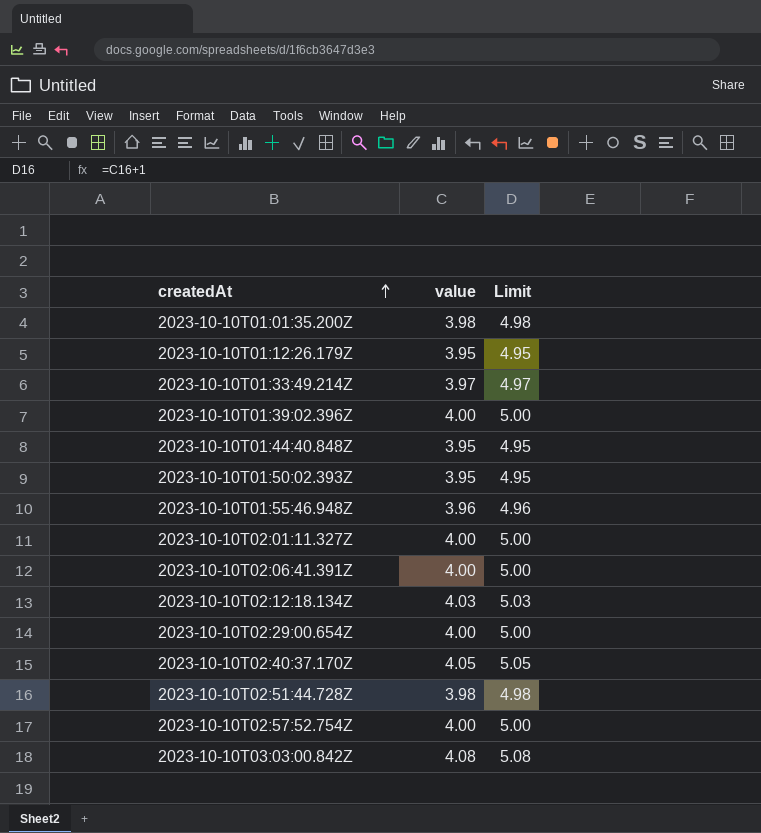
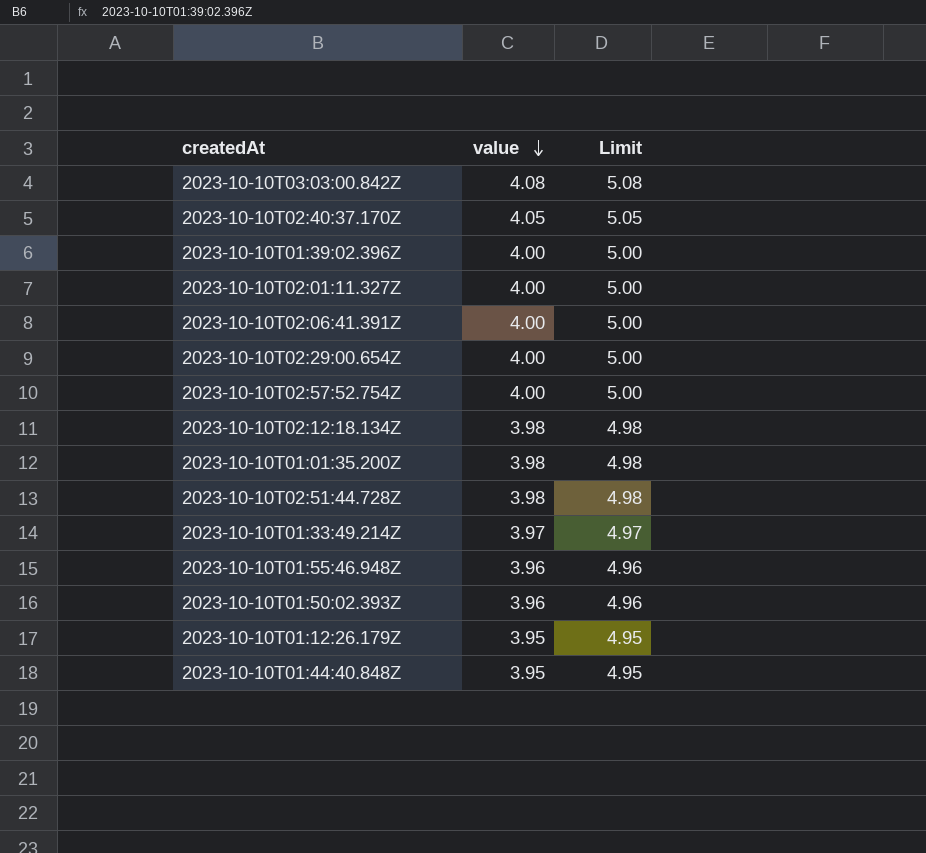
row order: createdAt ascending -> value descending
2023-10-10T02:12:18.134Z | value: 4.03 -> 3.98
2023-10-10T02:12:18.134Z | Limit: 5.03 -> 4.98
2023-10-10T01:50:02.393Z | value: 3.95 -> 3.96
2023-10-10T01:50:02.393Z | Limit: 4.95 -> 4.96

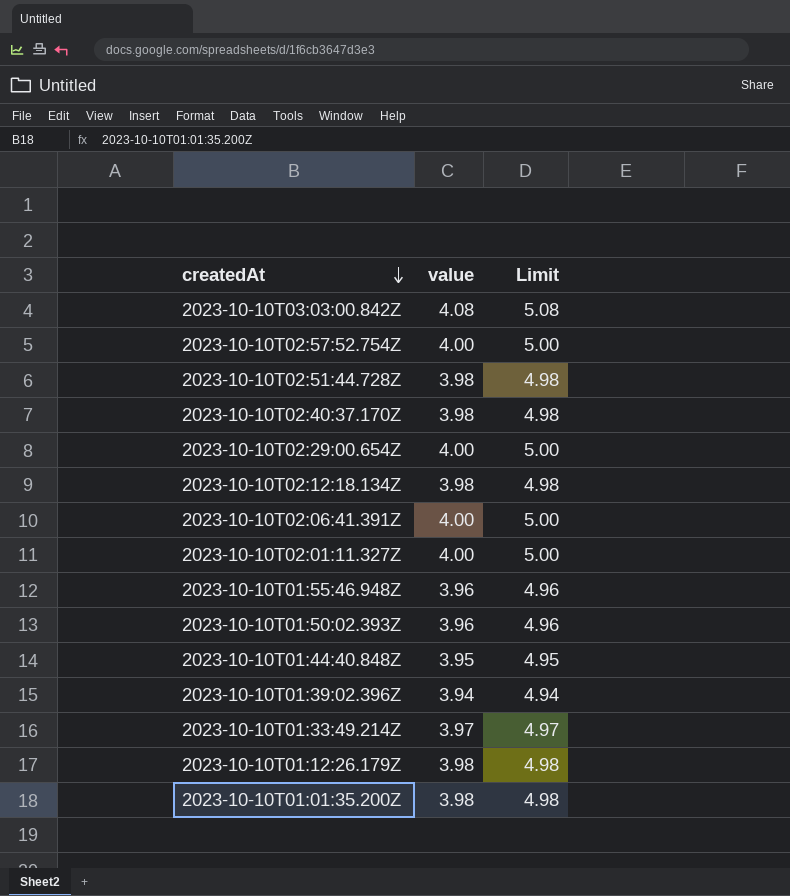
row order: value descending -> createdAt descending
2023-10-10T02:40:37.170Z | value: 4.05 -> 3.98
2023-10-10T02:40:37.170Z | Limit: 5.05 -> 4.98
2023-10-10T01:39:02.396Z | value: 4.00 -> 3.94
2023-10-10T01:39:02.396Z | Limit: 5.00 -> 4.94
2023-10-10T01:12:26.179Z | value: 3.95 -> 3.98
2023-10-10T01:12:26.179Z | Limit: 4.95 -> 4.98

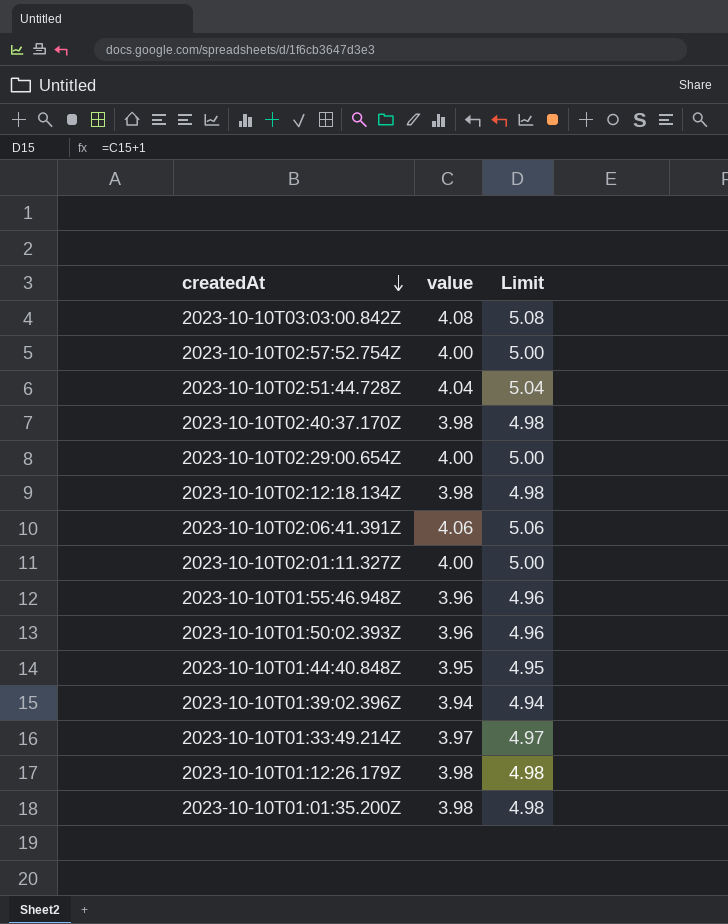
2023-10-10T02:51:44.728Z | value: 3.98 -> 4.04
2023-10-10T02:51:44.728Z | Limit: 4.98 -> 5.04
2023-10-10T02:06:41.391Z | value: 4.00 -> 4.06
2023-10-10T02:06:41.391Z | Limit: 5.00 -> 5.06

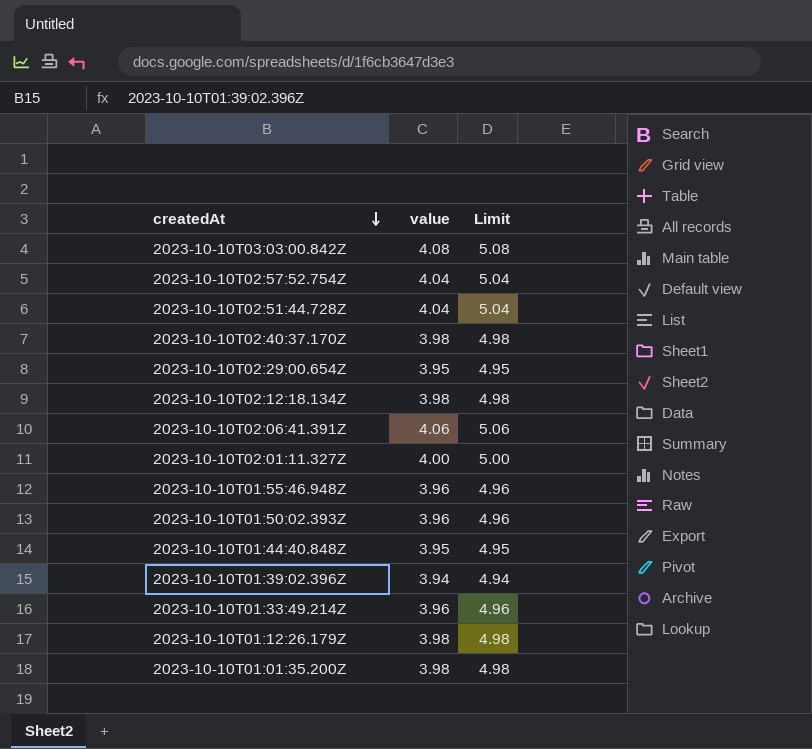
2023-10-10T02:57:52.754Z | value: 4.00 -> 4.04
2023-10-10T02:57:52.754Z | Limit: 5.00 -> 5.04
2023-10-10T02:29:00.654Z | value: 4.00 -> 3.95
2023-10-10T02:29:00.654Z | Limit: 5.00 -> 4.95
2023-10-10T01:33:49.214Z | value: 3.97 -> 3.96
2023-10-10T01:33:49.214Z | Limit: 4.97 -> 4.96

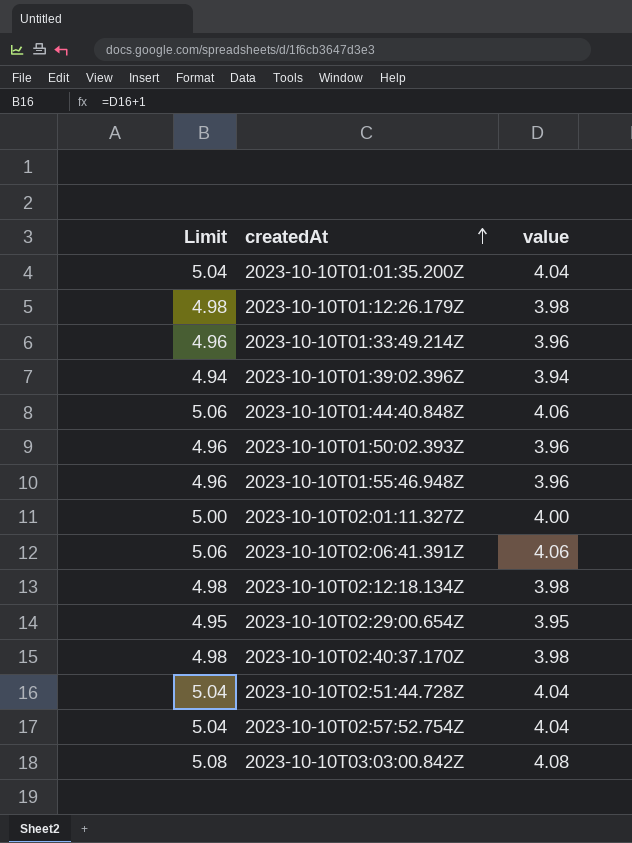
row order: createdAt descending -> createdAt ascending
column Limit | position: 3 -> 1
2023-10-10T01:01:35.200Z | Limit: 4.98 -> 5.04
2023-10-10T01:01:35.200Z | value: 3.98 -> 4.04
2023-10-10T01:44:40.848Z | Limit: 4.95 -> 5.06
2023-10-10T01:44:40.848Z | value: 3.95 -> 4.06

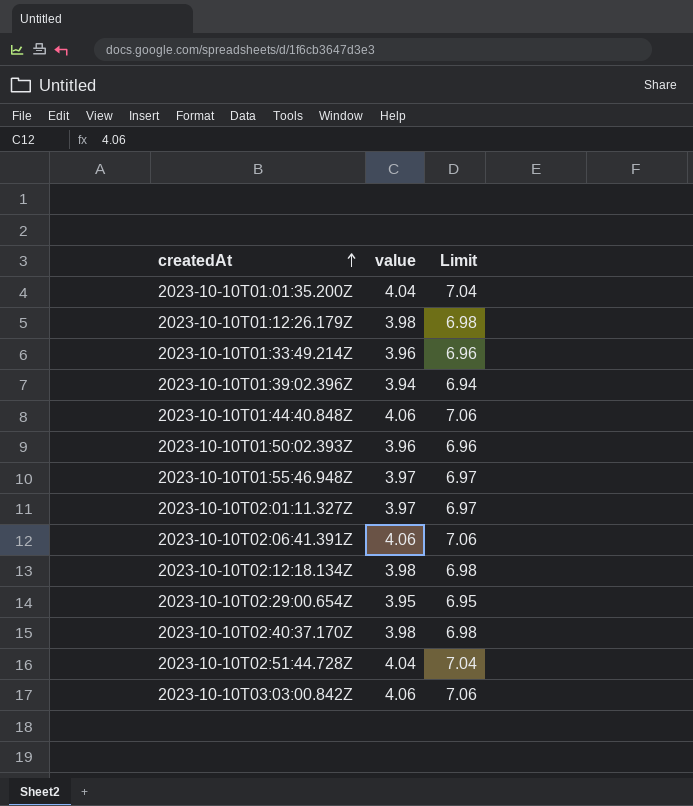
column Limit | formula: [value] + 1 -> [value] + 3
column Limit | position: 1 -> 3
row 2023-10-10T02:57:52.754Z: 5.04 | 4.04 -> none
2023-10-10T01:55:46.948Z | value: 3.96 -> 3.97
2023-10-10T02:01:11.327Z | value: 4.00 -> 3.97
2023-10-10T03:03:00.842Z | value: 4.08 -> 4.06

